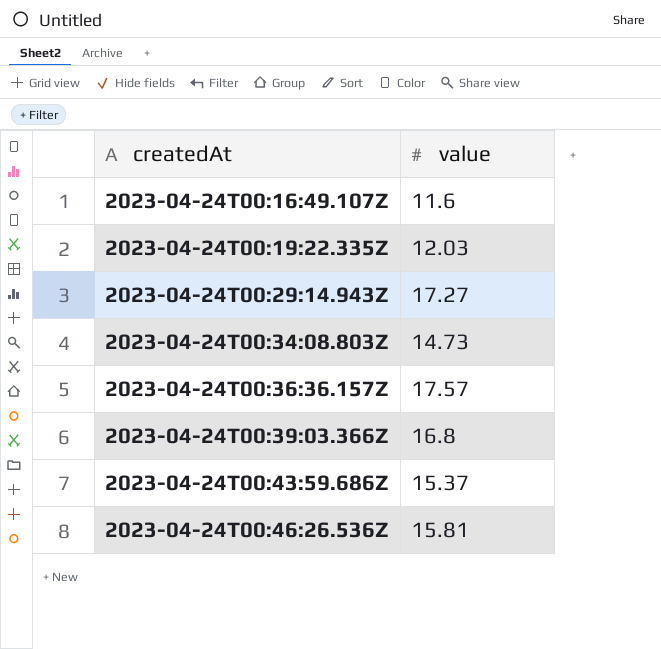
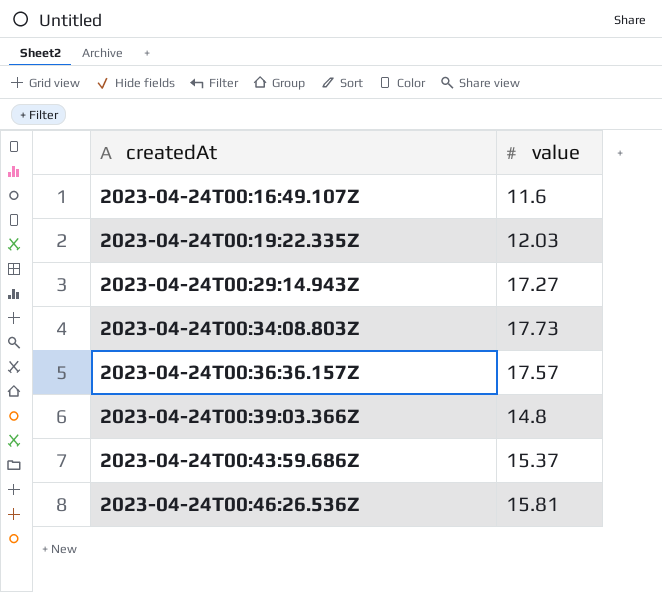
2023-04-24T00:34:08.803Z | value: 14.73 -> 17.73
2023-04-24T00:39:03.366Z | value: 16.8 -> 14.8

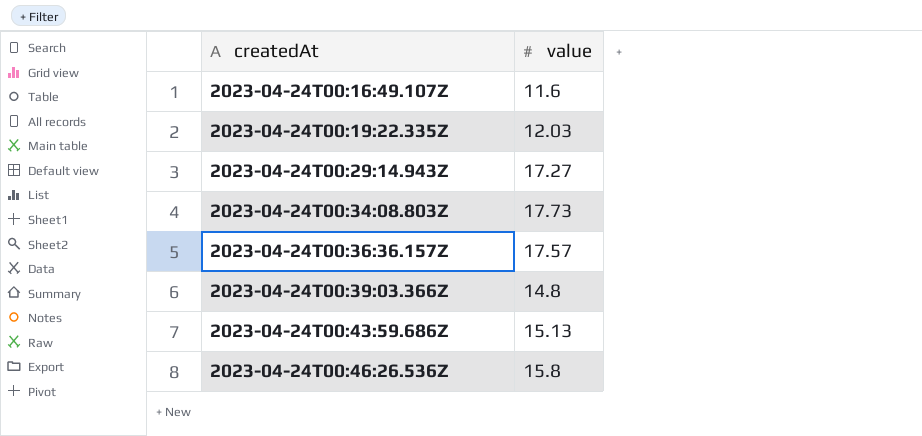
2023-04-24T00:43:59.686Z | value: 15.37 -> 15.13
2023-04-24T00:46:26.536Z | value: 15.81 -> 15.8

